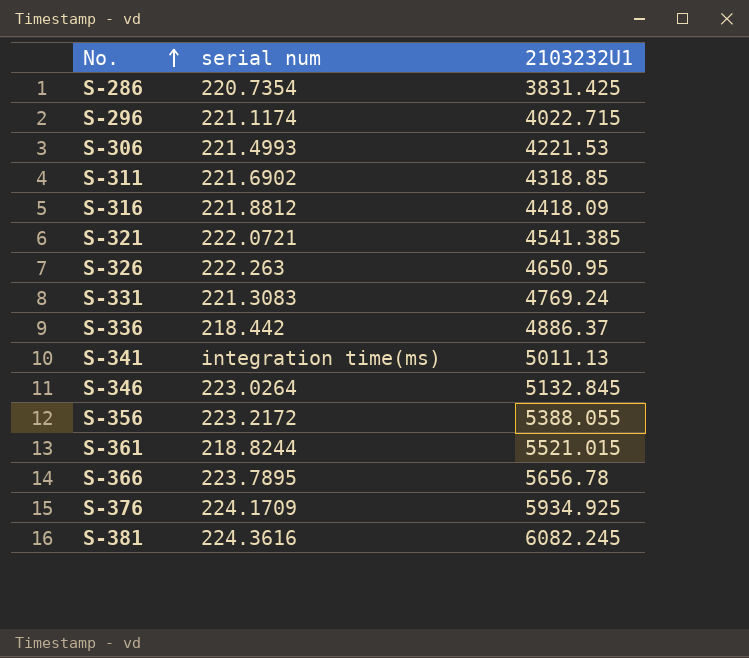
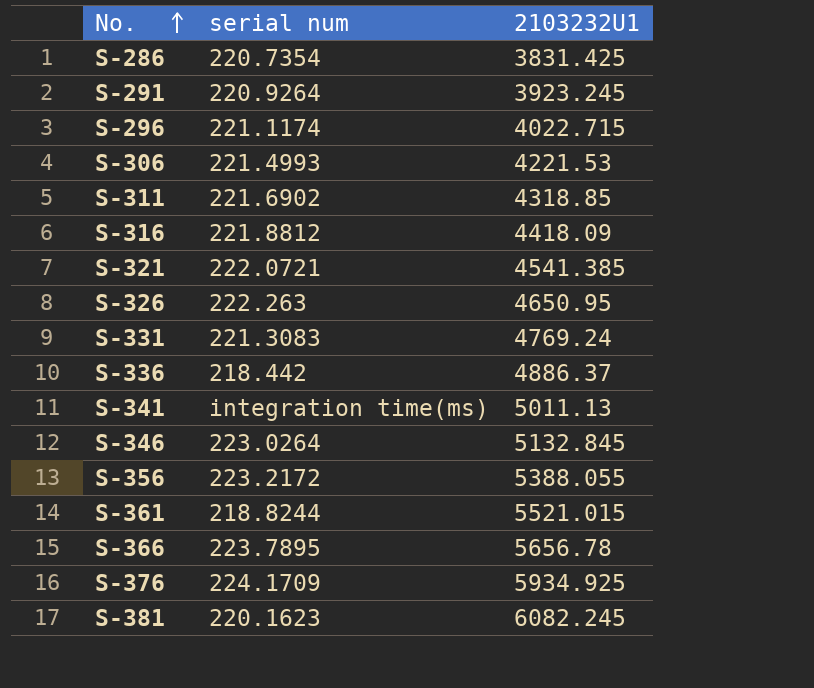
row S-291: none -> 220.9264 | 3923.245
S-381 | serial num: 224.3616 -> 220.1623

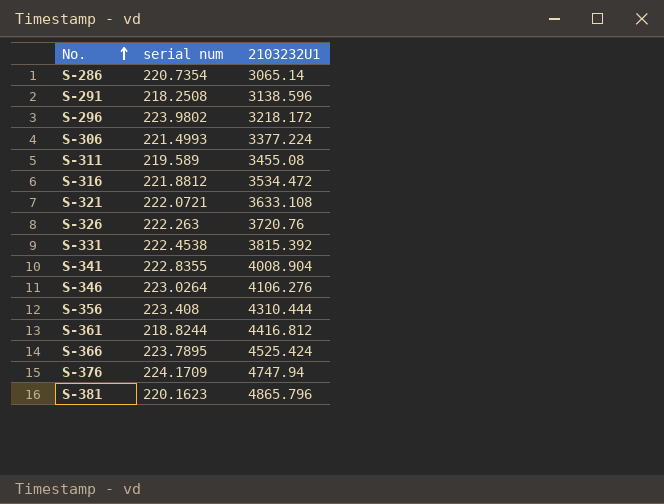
row S-336: 218.442 | 4886.37 -> none
S-286 | 2103232U1: 3831.425 -> 3065.14
S-291 | serial num: 220.9264 -> 218.2508
S-291 | 2103232U1: 3923.245 -> 3138.596
S-296 | serial num: 221.1174 -> 223.9802
S-296 | 2103232U1: 4022.715 -> 3218.172
S-306 | 2103232U1: 4221.53 -> 3377.224
S-311 | serial num: 221.6902 -> 219.589
S-311 | 2103232U1: 4318.85 -> 3455.08
S-316 | 2103232U1: 4418.09 -> 3534.472
S-321 | 2103232U1: 4541.385 -> 3633.108
S-326 | 2103232U1: 4650.95 -> 3720.76
S-331 | serial num: 221.3083 -> 222.4538
S-331 | 2103232U1: 4769.24 -> 3815.392
S-341 | serial num: integration time(ms) -> 222.8355
S-341 | 2103232U1: 5011.13 -> 4008.904
S-346 | 2103232U1: 5132.845 -> 4106.276
S-356 | serial num: 223.2172 -> 223.408
S-356 | 2103232U1: 5388.055 -> 4310.444
S-361 | 2103232U1: 5521.015 -> 4416.812
S-366 | 2103232U1: 5656.78 -> 4525.424
S-376 | 2103232U1: 5934.925 -> 4747.94
S-381 | 2103232U1: 6082.245 -> 4865.796

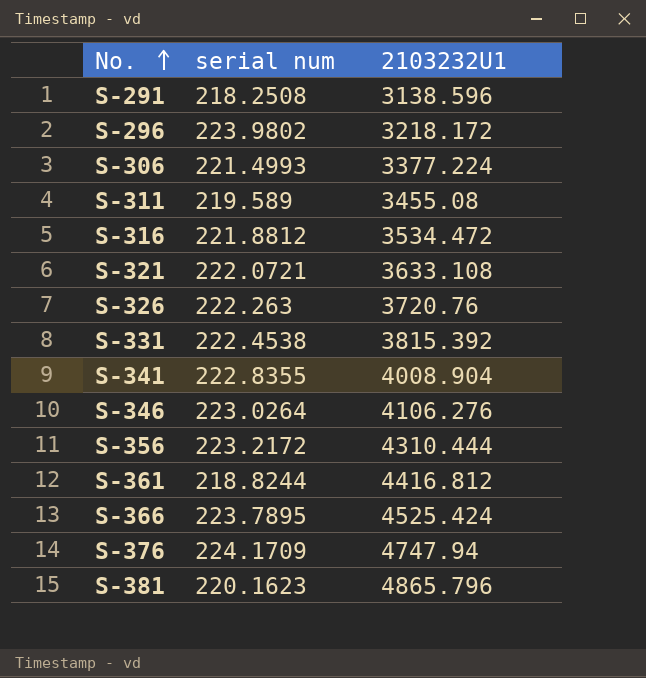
row S-286: 220.7354 | 3065.14 -> none
S-356 | serial num: 223.408 -> 223.2172

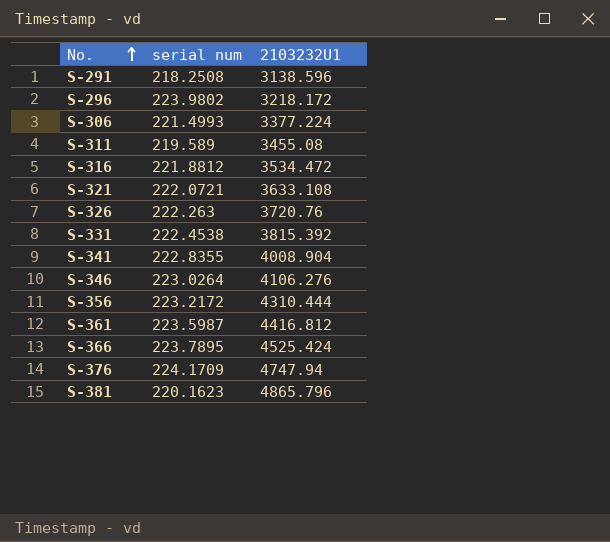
S-361 | serial num: 218.8244 -> 223.5987

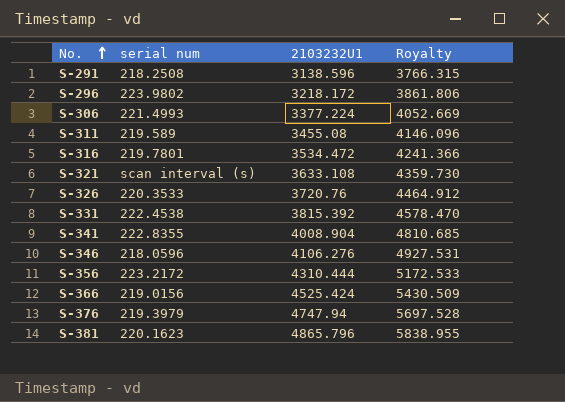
column Royalty | formula: none -> [2103232U1] * 1.2
row S-361: 223.5987 | 4416.812 -> none
S-316 | serial num: 221.8812 -> 219.7801
S-321 | serial num: 222.0721 -> scan interval (s)
S-326 | serial num: 222.263 -> 220.3533
S-346 | serial num: 223.0264 -> 218.0596
S-366 | serial num: 223.7895 -> 219.0156
S-376 | serial num: 224.1709 -> 219.3979

